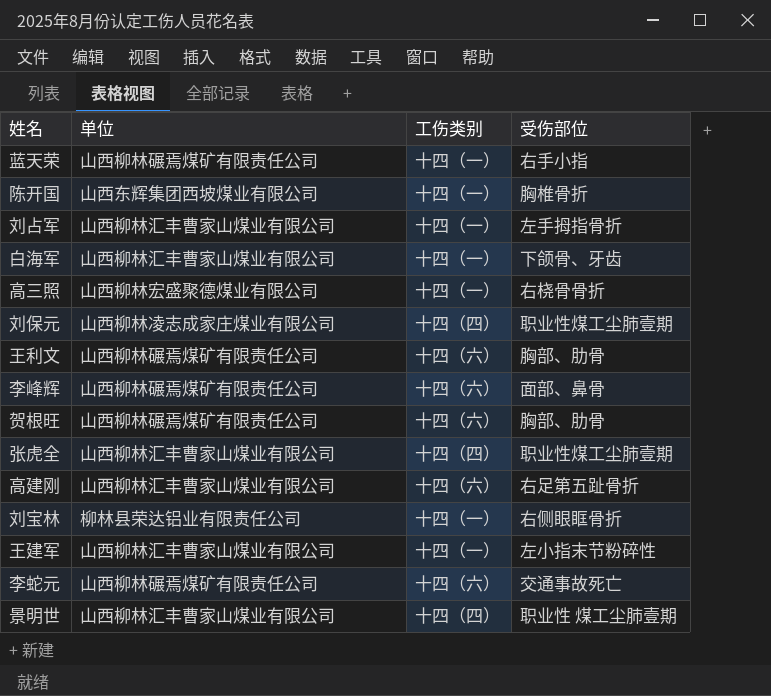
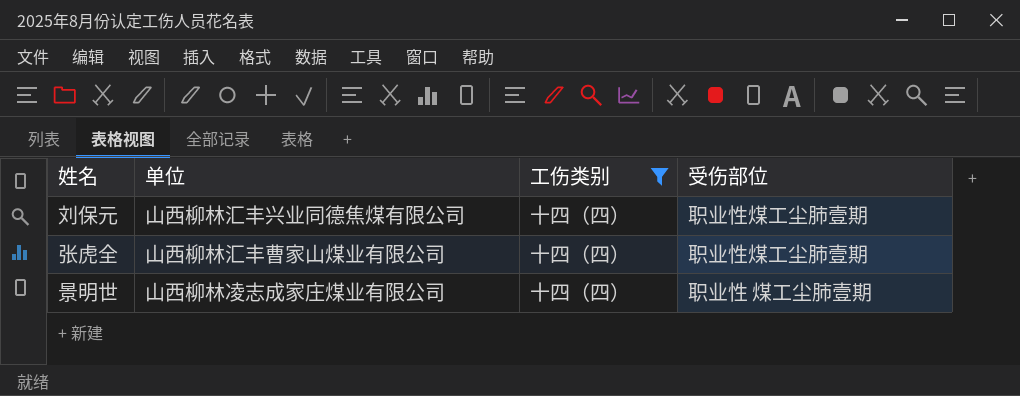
filter: none -> 工伤类别 = 十四（四）
刘保元 | 单位: 山西柳林凌志成家庄煤业有限公司 -> 山西柳林汇丰兴业同德焦煤有限公司
景明世 | 单位: 山西柳林汇丰曹家山煤业有限公司 -> 山西柳林凌志成家庄煤业有限公司

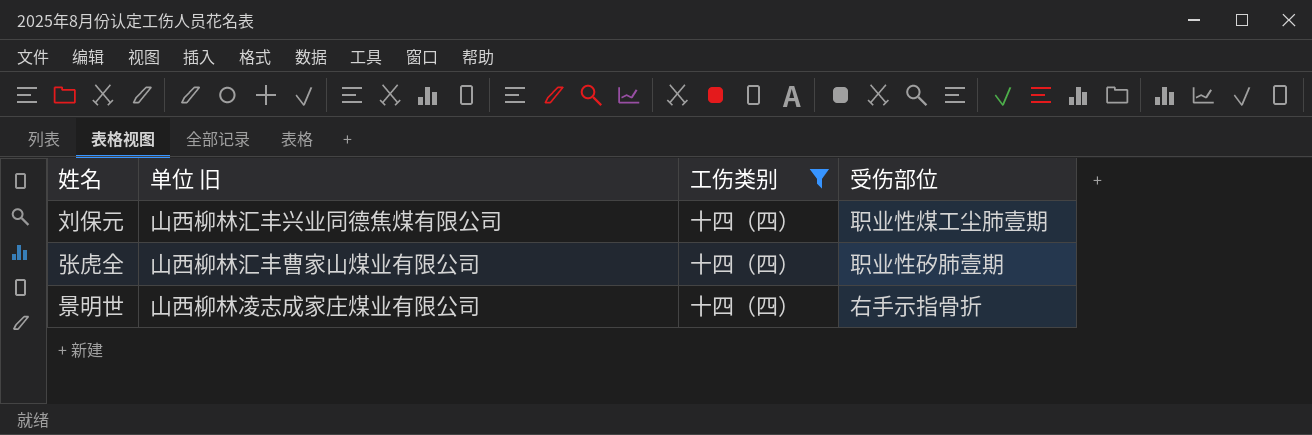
column name: 单位 -> 单位 旧
张虎全 | 受伤部位: 职业性煤工尘肺壹期 -> 职业性矽肺壹期
景明世 | 受伤部位: 职业性 煤工尘肺壹期 -> 右手示指骨折

